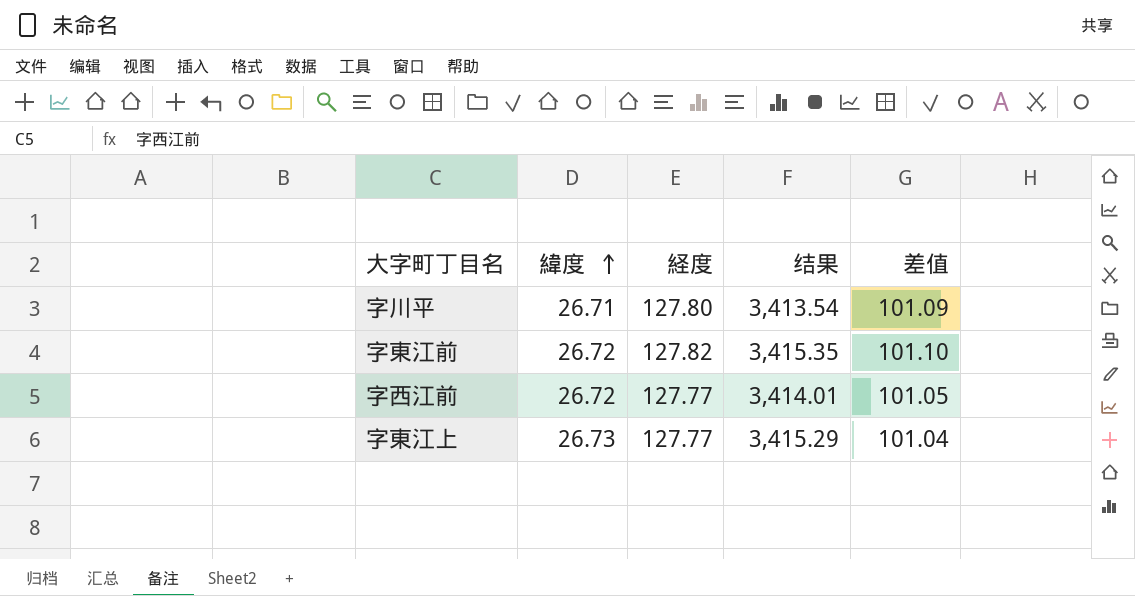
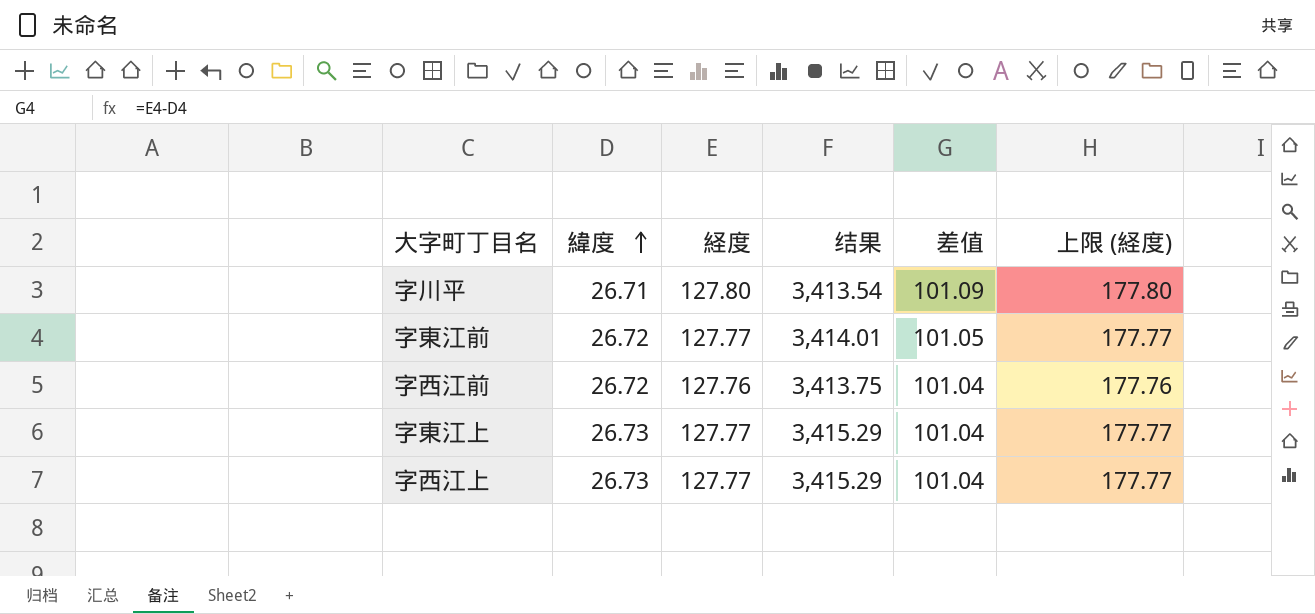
column 上限 (経度) | formula: none -> [経度] + 50
字東江前 | 経度: 127.82 -> 127.77
字東江前 | 结果: 3,415.35 -> 3,414.01
字東江前 | 差值: 101.10 -> 101.05
字西江前 | 経度: 127.77 -> 127.76
字西江前 | 结果: 3,414.01 -> 3,413.75
字西江前 | 差值: 101.05 -> 101.04
row 字西江上: none -> 26.73 | 127.77 | 3,415.29 | 101.04 | 177.77

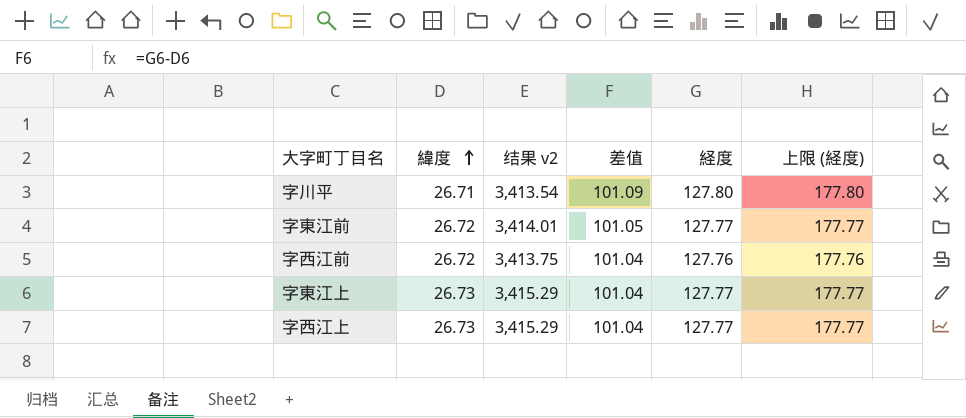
column name: 结果 -> 结果 v2
column 経度 | position: 3 -> 5

